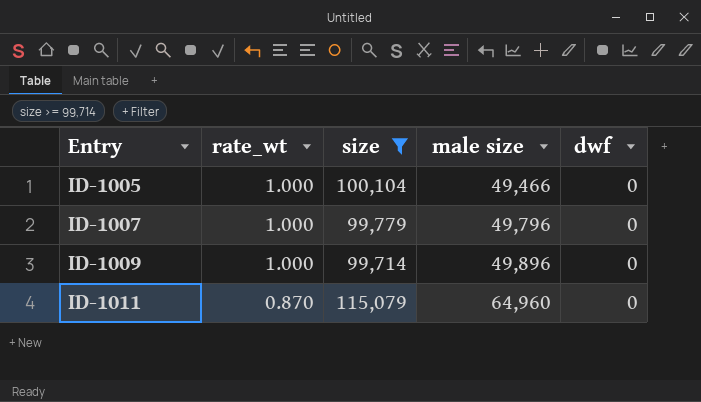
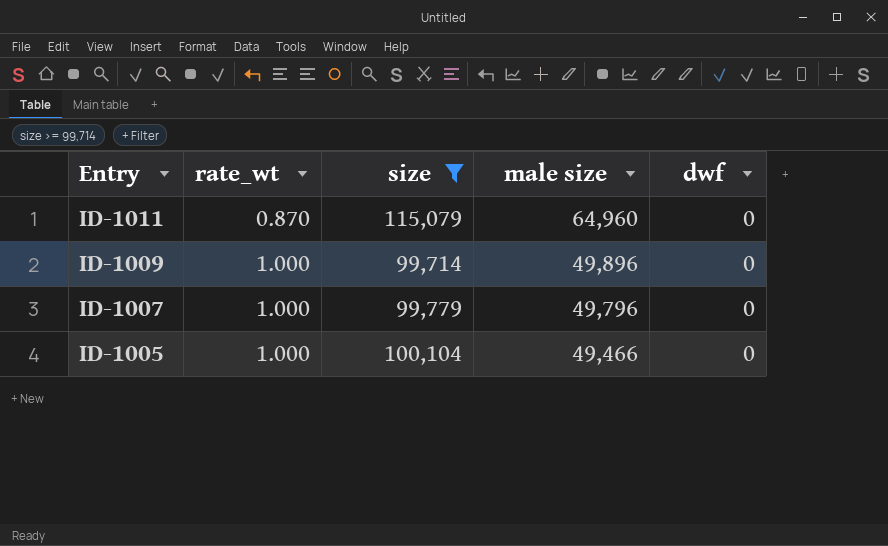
row order: Entry ascending -> Entry descending

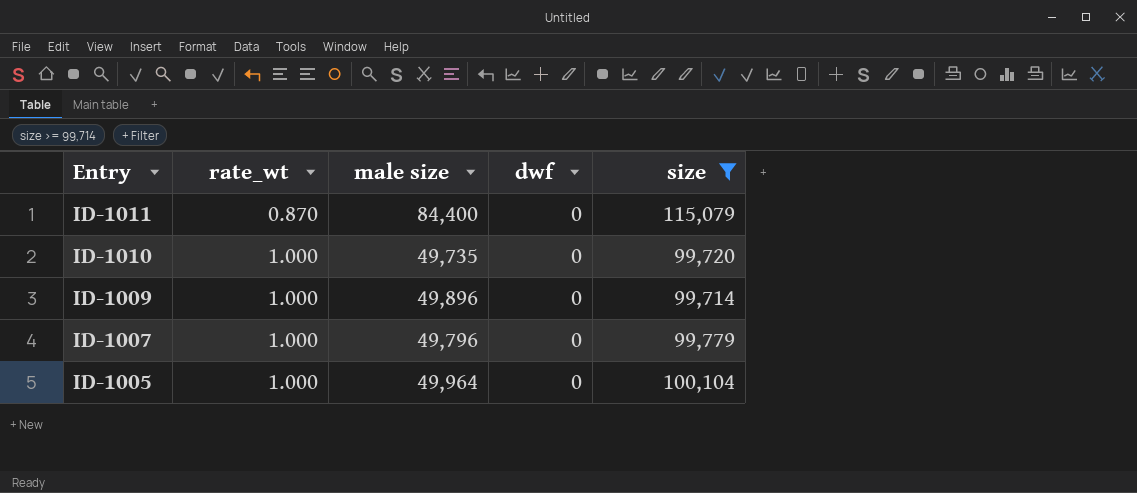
column size | position: 3 -> 5
ID-1011 | male size: 64,960 -> 84,400
row ID-1010: none -> 1.000 | 49,735 | 0 | 99,720
ID-1005 | male size: 49,466 -> 49,964

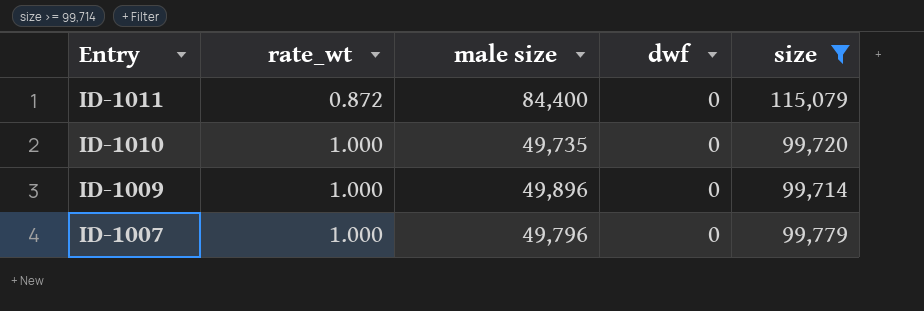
row ID-1005: 1.000 | 49,964 | 0 | 100,104 -> none
ID-1011 | rate_wt: 0.870 -> 0.872

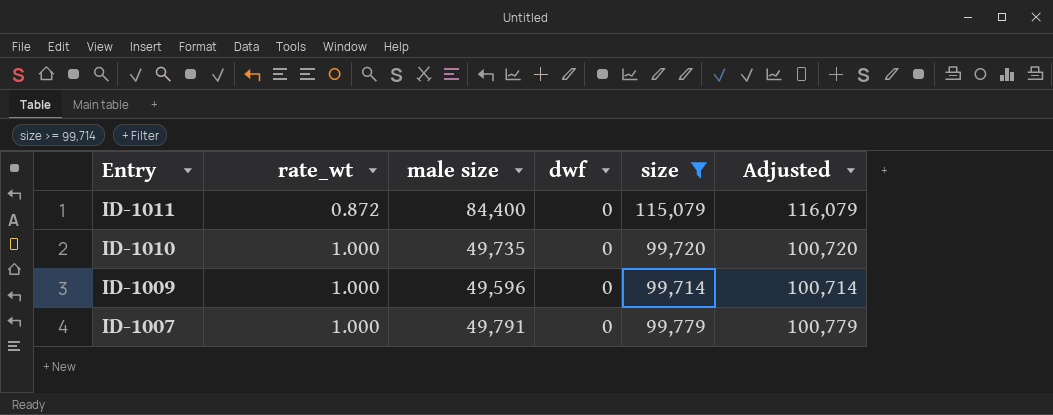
column Adjusted | formula: none -> [size] + 1000
ID-1009 | male size: 49,896 -> 49,596
ID-1007 | male size: 49,796 -> 49,791

